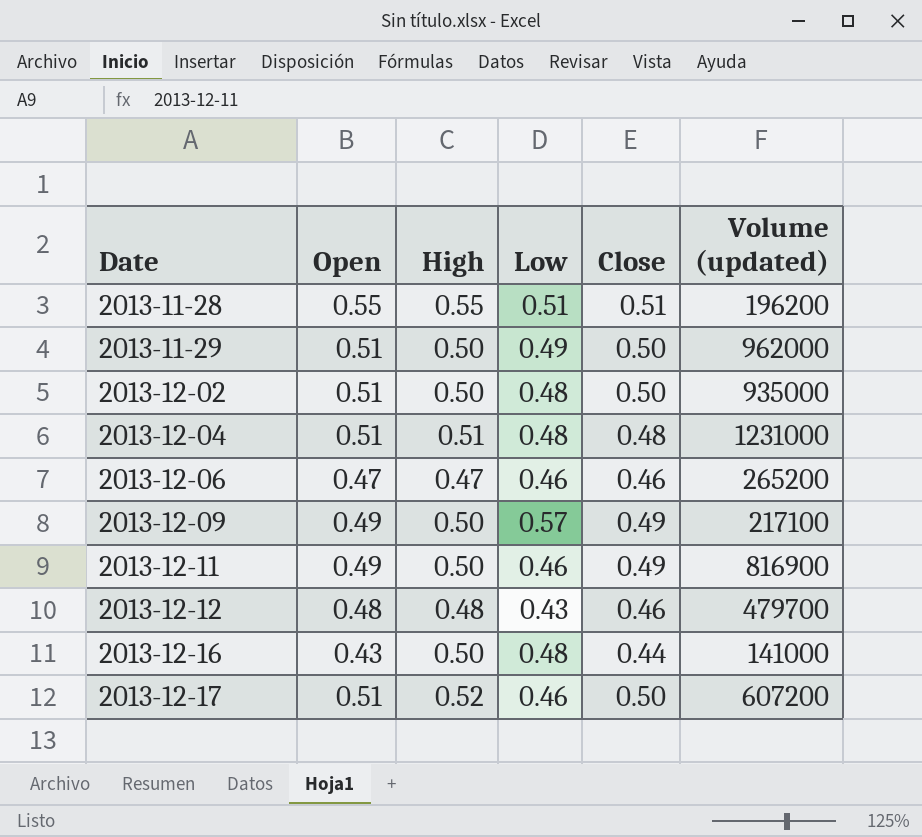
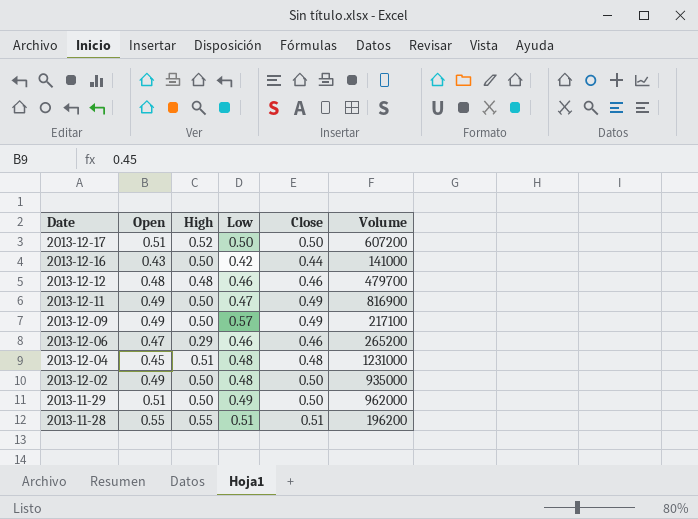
row order: Date ascending -> Date descending
column name: Volume (updated) -> Volume
2013-12-17 | Low: 0.46 -> 0.50
2013-12-16 | Low: 0.48 -> 0.42
2013-12-12 | Low: 0.43 -> 0.46
2013-12-11 | Low: 0.46 -> 0.47
2013-12-06 | High: 0.47 -> 0.29
2013-12-04 | Open: 0.51 -> 0.45
2013-12-02 | Open: 0.51 -> 0.49

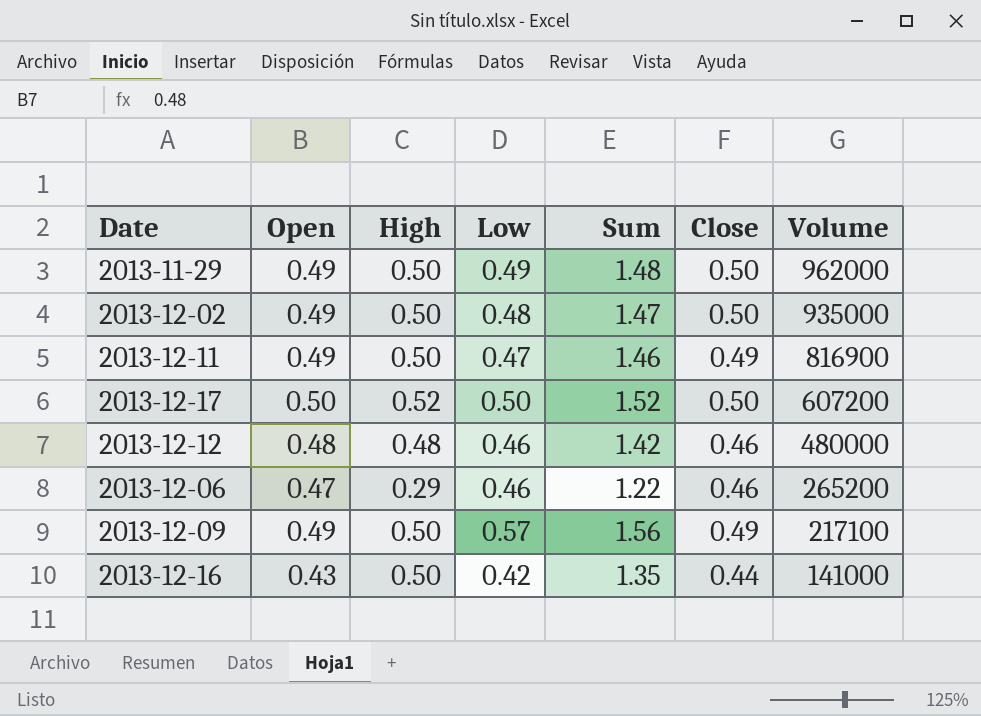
row order: Date descending -> Volume descending
column Sum | formula: none -> [Open] + [High] + [Low]
row 2013-12-04: 0.45 | 0.51 | 0.48 | 0.48 | 1231000 -> none
row 2013-11-28: 0.55 | 0.55 | 0.51 | 0.51 | 196200 -> none
2013-11-29 | Open: 0.51 -> 0.49
2013-12-17 | Open: 0.51 -> 0.50
2013-12-12 | Volume: 479700 -> 480000

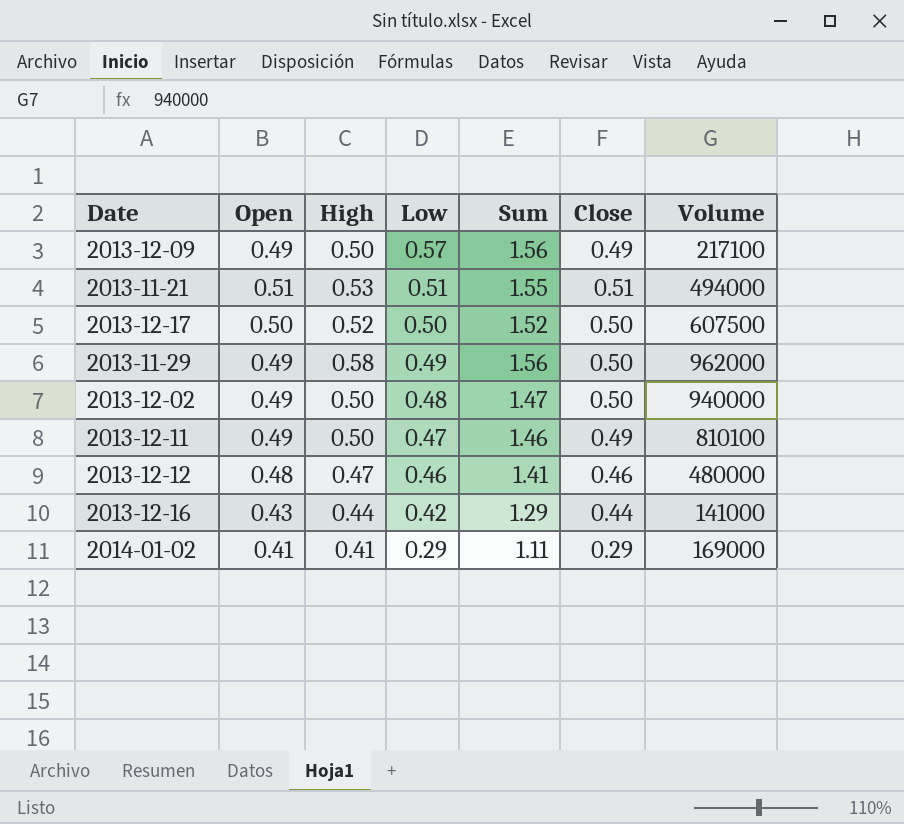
row order: Volume descending -> Low descending
row 2013-12-06: 0.47 | 0.29 | 0.46 | 1.22 | 0.46 | 265200 -> none
row 2013-11-21: none -> 0.51 | 0.53 | 0.51 | 1.55 | 0.51 | 494000
2013-12-17 | Volume: 607200 -> 607500
2013-11-29 | High: 0.50 -> 0.58
2013-11-29 | Sum: 1.48 -> 1.56
2013-12-02 | Volume: 935000 -> 940000
2013-12-11 | Volume: 816900 -> 810100
2013-12-12 | High: 0.48 -> 0.47
2013-12-12 | Sum: 1.42 -> 1.41
2013-12-16 | High: 0.50 -> 0.44
2013-12-16 | Sum: 1.35 -> 1.29
row 2014-01-02: none -> 0.41 | 0.41 | 0.29 | 1.11 | 0.29 | 169000

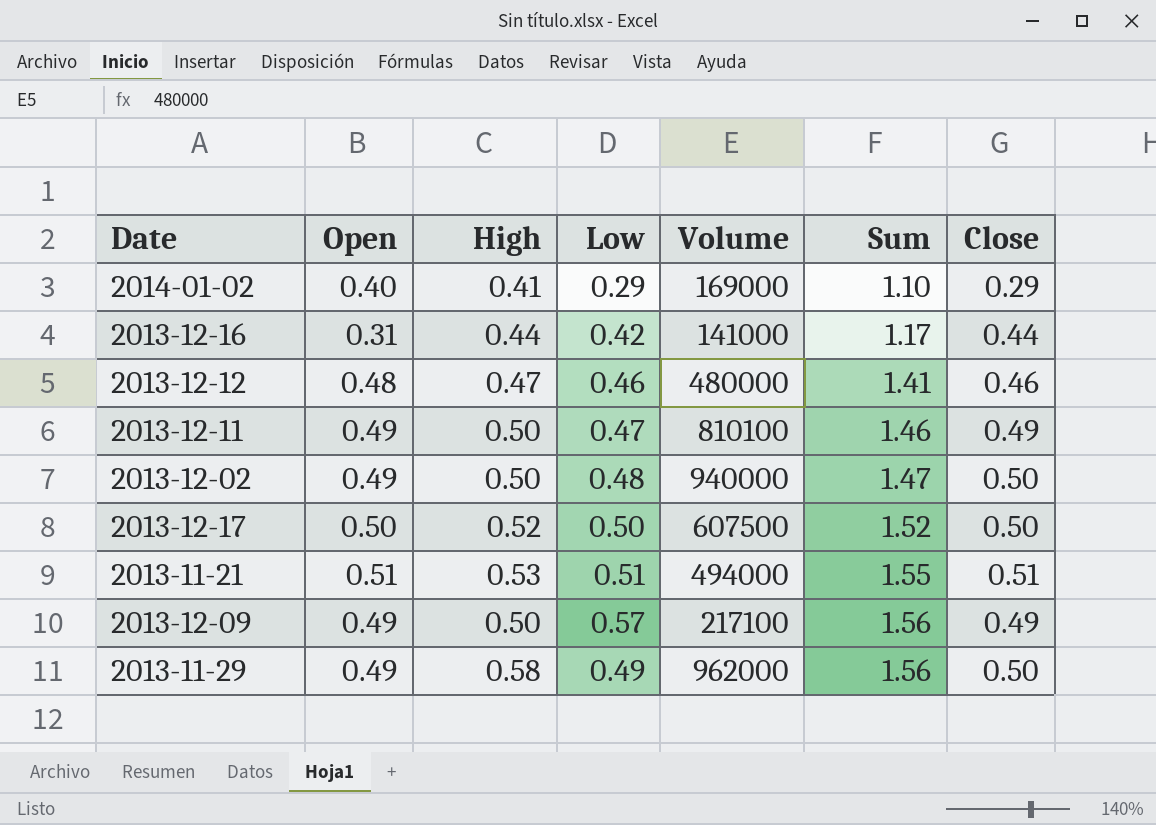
row order: Low descending -> Sum ascending
column Volume | position: 7 -> 5
2014-01-02 | Open: 0.41 -> 0.40
2014-01-02 | Sum: 1.11 -> 1.10
2013-12-16 | Open: 0.43 -> 0.31
2013-12-16 | Sum: 1.29 -> 1.17

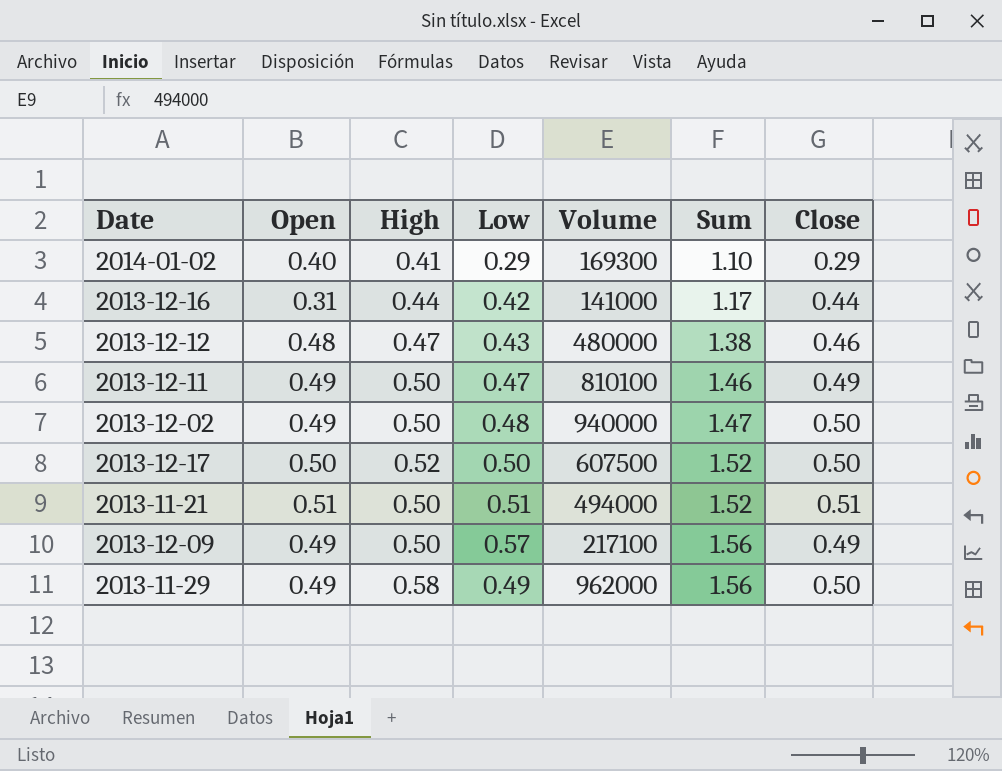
2014-01-02 | Volume: 169000 -> 169300
2013-12-12 | Low: 0.46 -> 0.43
2013-12-12 | Sum: 1.41 -> 1.38
2013-11-21 | High: 0.53 -> 0.50
2013-11-21 | Sum: 1.55 -> 1.52

